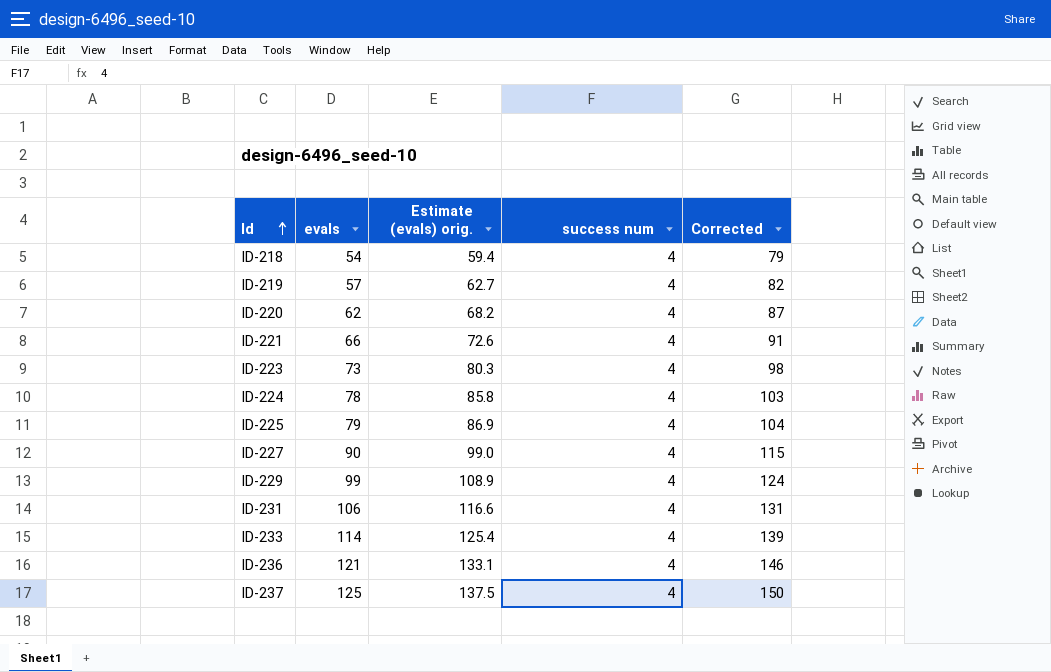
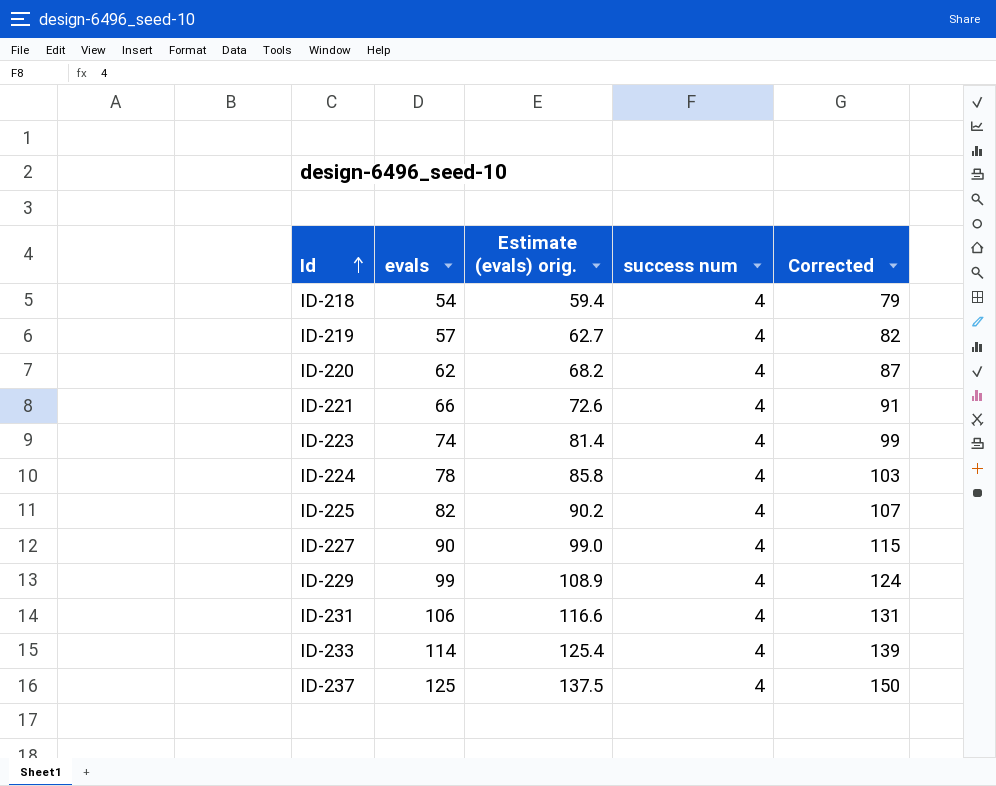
row ID-236: 121 | 133.1 | 4 | 146 -> none
ID-223 | evals: 73 -> 74
ID-223 | Estimate (evals) orig.: 80.3 -> 81.4
ID-223 | Corrected: 98 -> 99
ID-225 | evals: 79 -> 82
ID-225 | Estimate (evals) orig.: 86.9 -> 90.2
ID-225 | Corrected: 104 -> 107

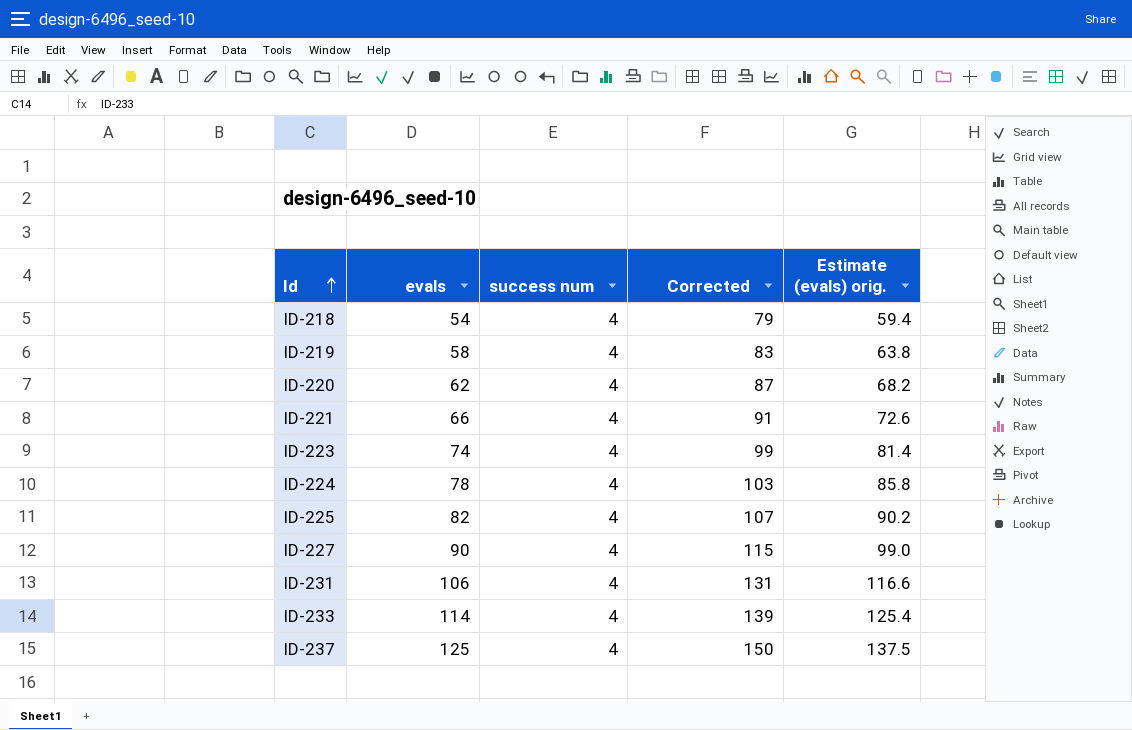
column Estimate (evals) orig. | position: 3 -> 5
row ID-229: 99 | 108.9 | 4 | 124 -> none
ID-219 | evals: 57 -> 58
ID-219 | Corrected: 82 -> 83
ID-219 | Estimate (evals) orig.: 62.7 -> 63.8

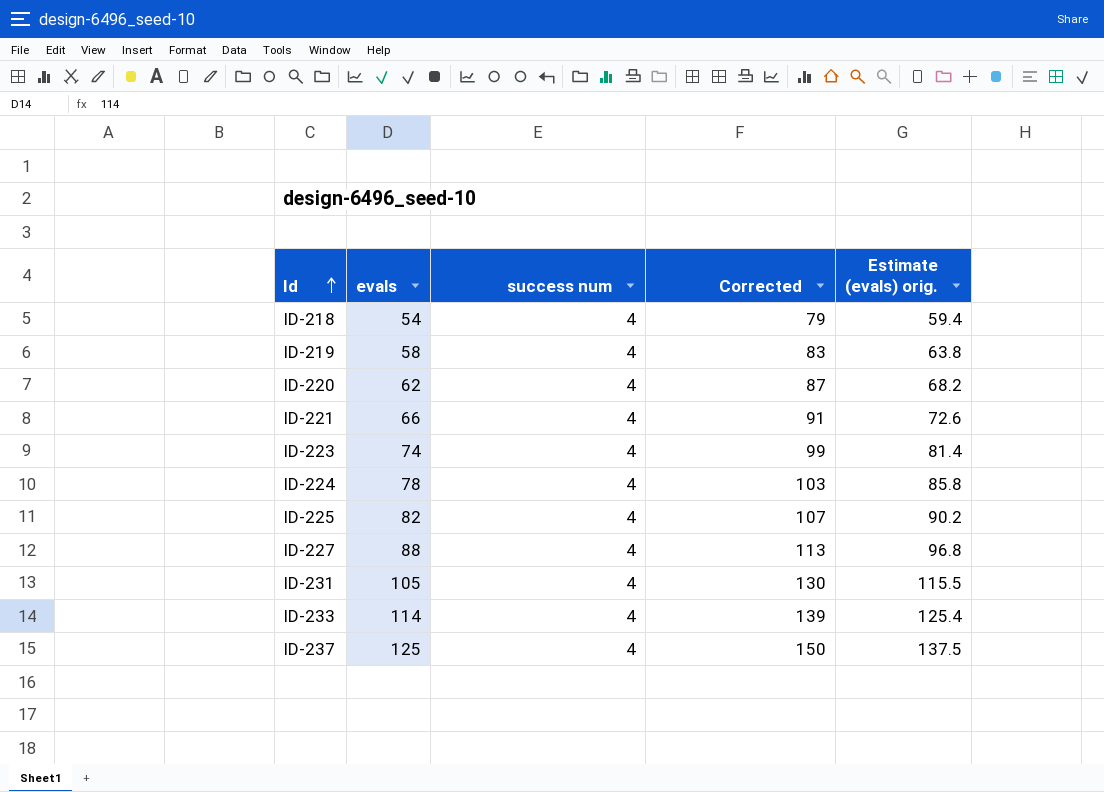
ID-227 | evals: 90 -> 88
ID-227 | Corrected: 115 -> 113
ID-227 | Estimate (evals) orig.: 99.0 -> 96.8
ID-231 | evals: 106 -> 105
ID-231 | Corrected: 131 -> 130
ID-231 | Estimate (evals) orig.: 116.6 -> 115.5

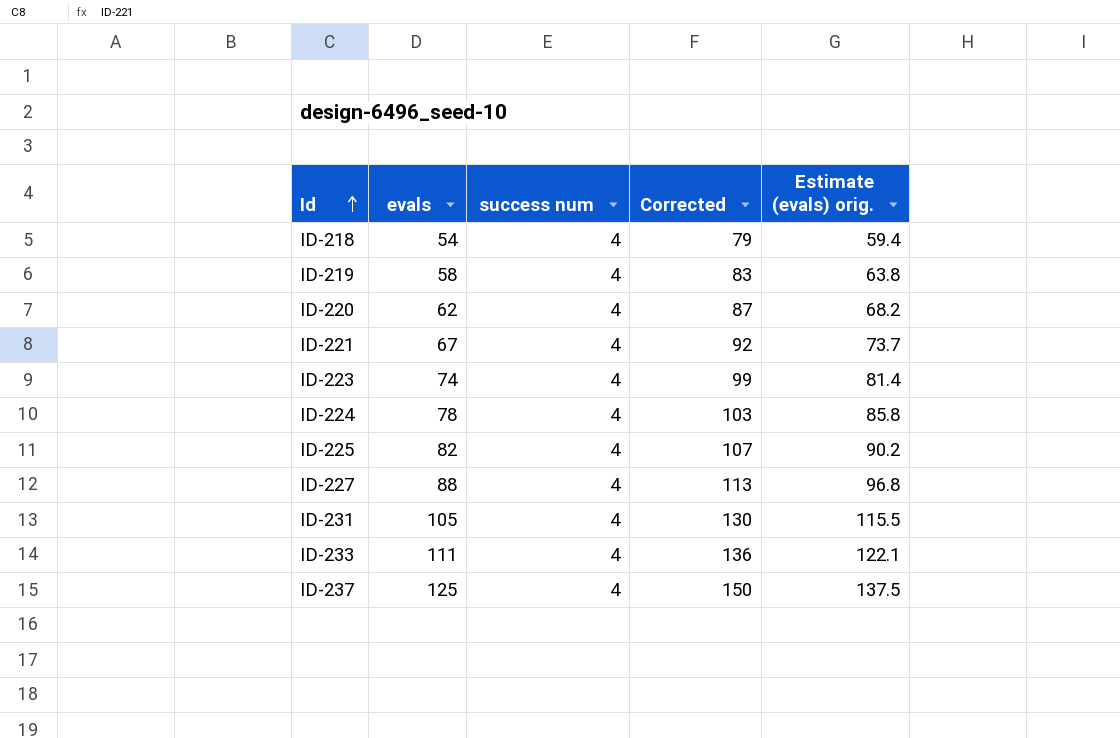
ID-221 | evals: 66 -> 67
ID-221 | Corrected: 91 -> 92
ID-221 | Estimate (evals) orig.: 72.6 -> 73.7
ID-233 | evals: 114 -> 111
ID-233 | Corrected: 139 -> 136
ID-233 | Estimate (evals) orig.: 125.4 -> 122.1

